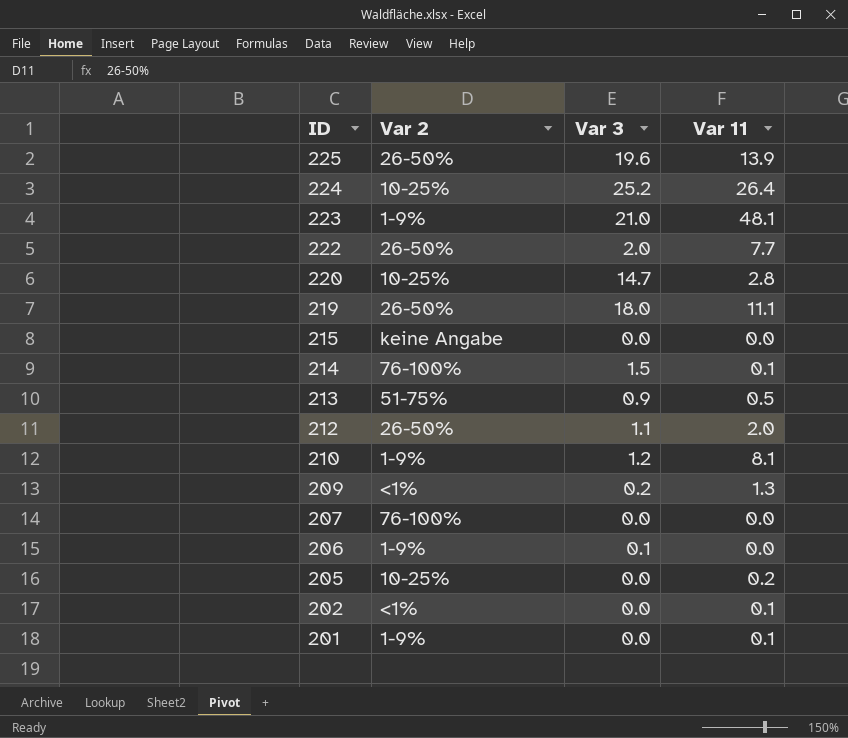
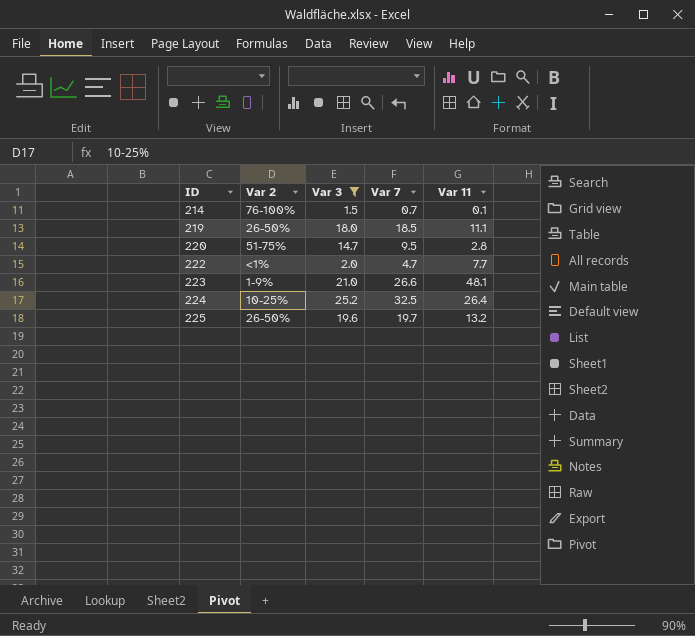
filter: none -> Var 3 >= 1.5
row order: ID descending -> ID ascending
column Var 7 | position: none -> 4
220 | Var 2: 10-25% -> 51-75%
222 | Var 2: 26-50% -> <1%
225 | Var 11: 13.9 -> 13.2

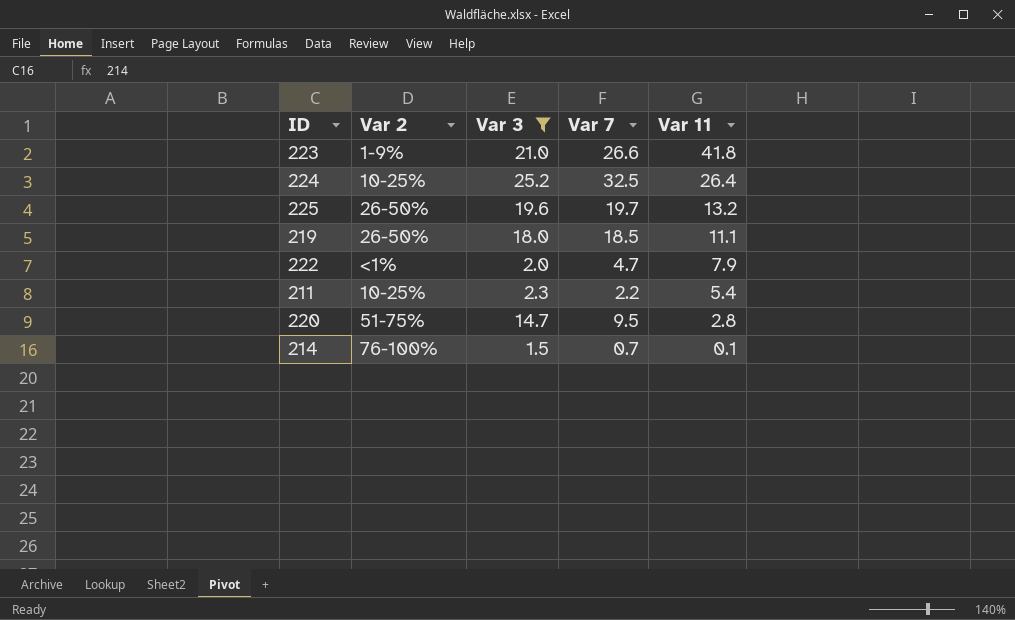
row order: ID ascending -> Var 11 descending
223 | Var 11: 48.1 -> 41.8
222 | Var 11: 7.7 -> 7.9
row 211: none -> 10-25% | 2.3 | 2.2 | 5.4

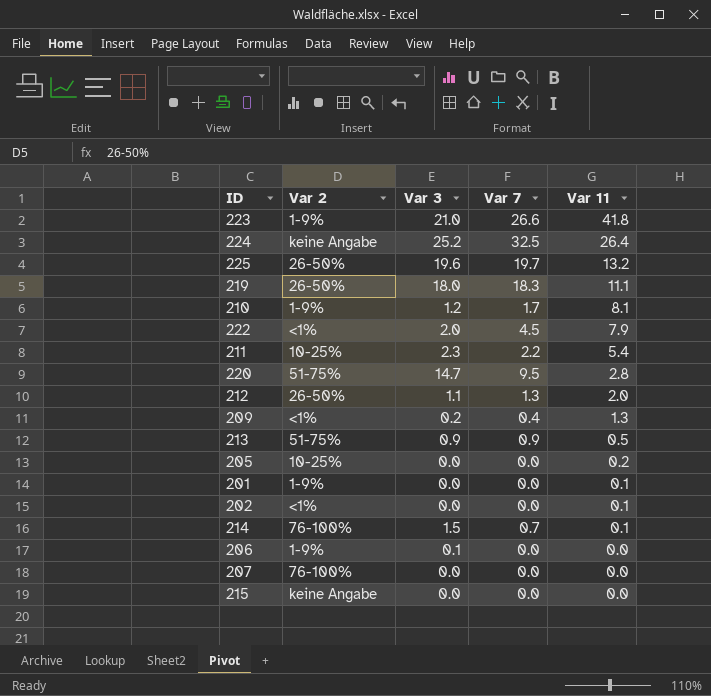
filter: Var 3 >= 1.5 -> none
224 | Var 2: 10-25% -> keine Angabe
219 | Var 7: 18.5 -> 18.3
222 | Var 7: 4.7 -> 4.5

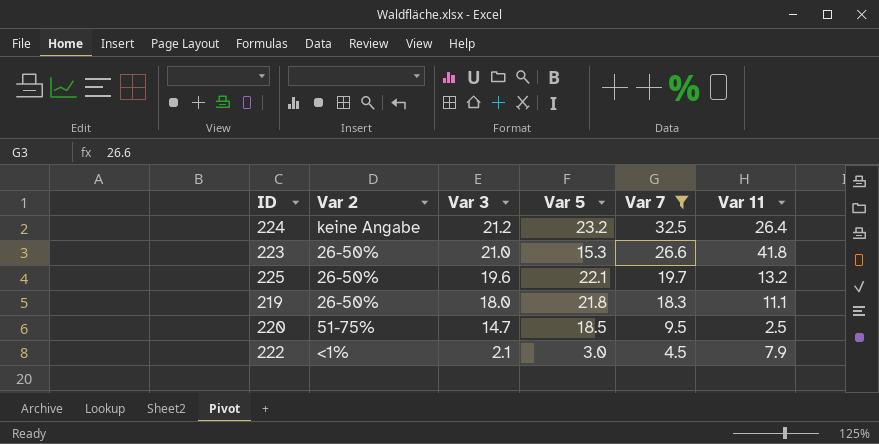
filter: none -> Var 7 >= 4.5
row order: Var 11 descending -> Var 3 descending
column Var 5 | position: none -> 4
224 | Var 3: 25.2 -> 21.2
223 | Var 2: 1-9% -> 26-50%
220 | Var 11: 2.8 -> 2.5
222 | Var 3: 2.0 -> 2.1

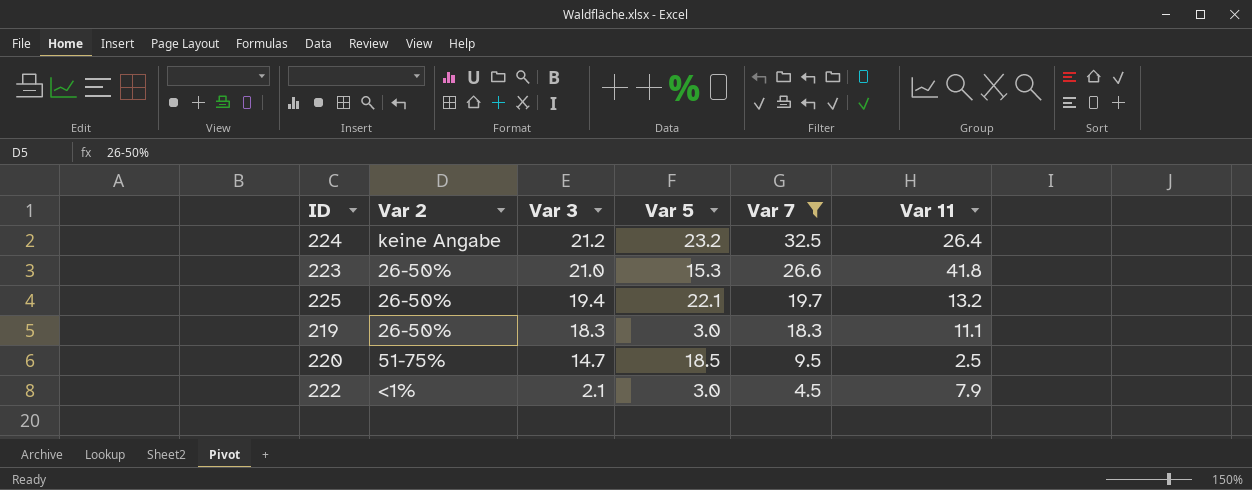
225 | Var 3: 19.6 -> 19.4
219 | Var 3: 18.0 -> 18.3
219 | Var 5: 21.8 -> 3.0

